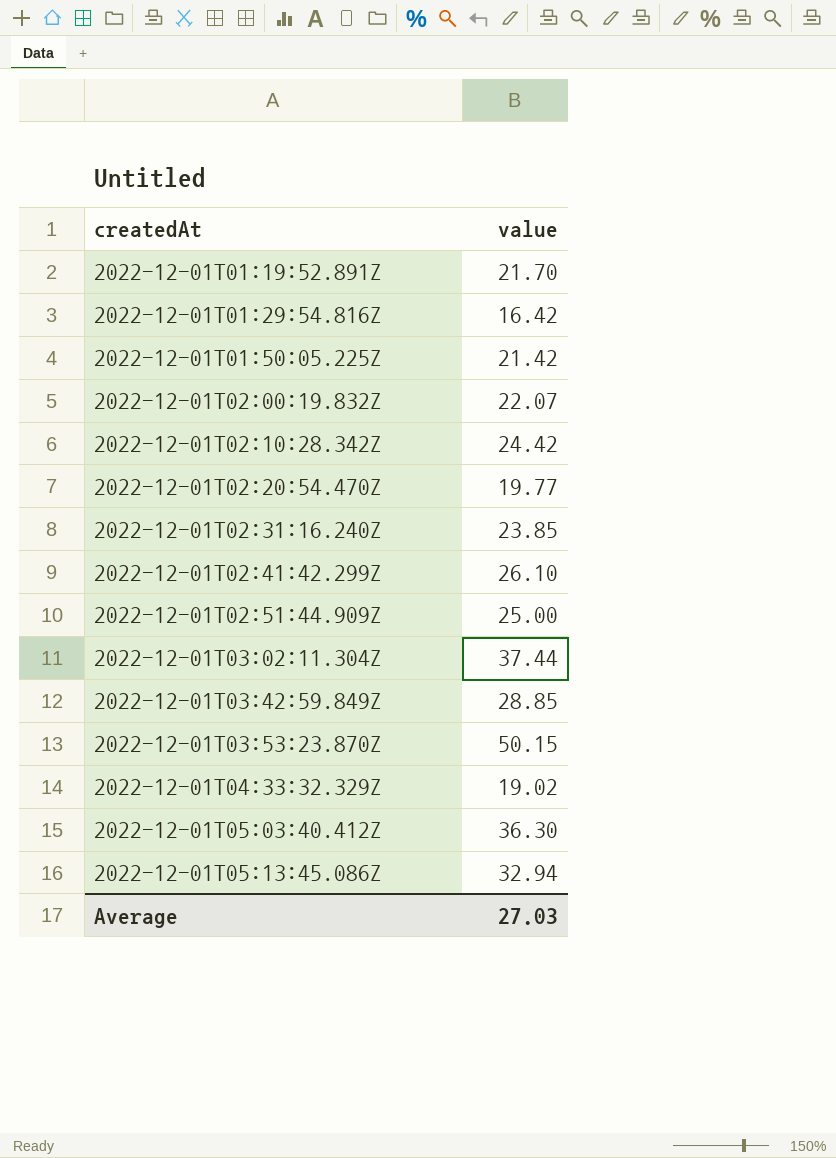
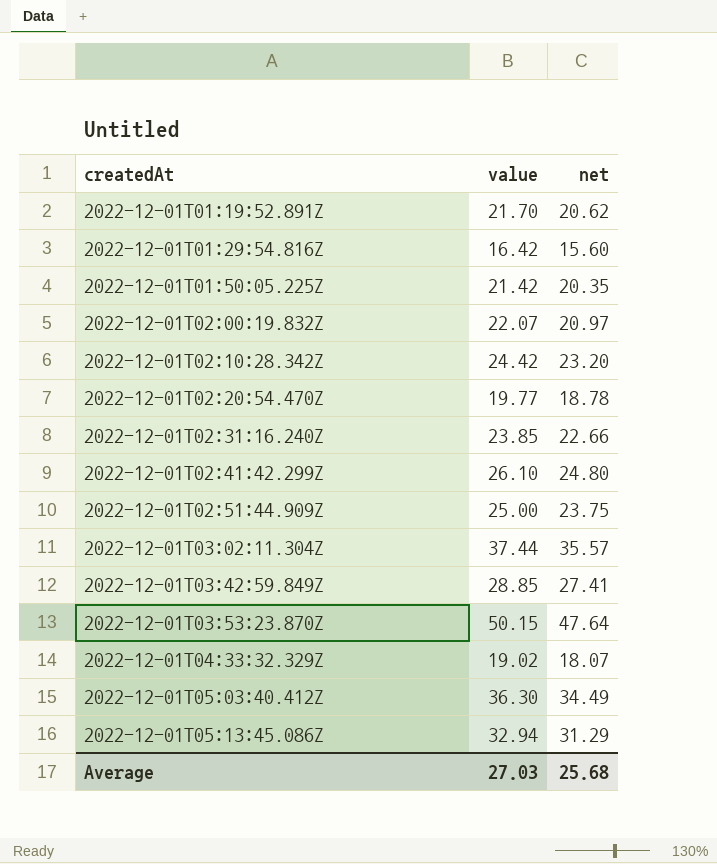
column net | formula: none -> [value] * 0.95

